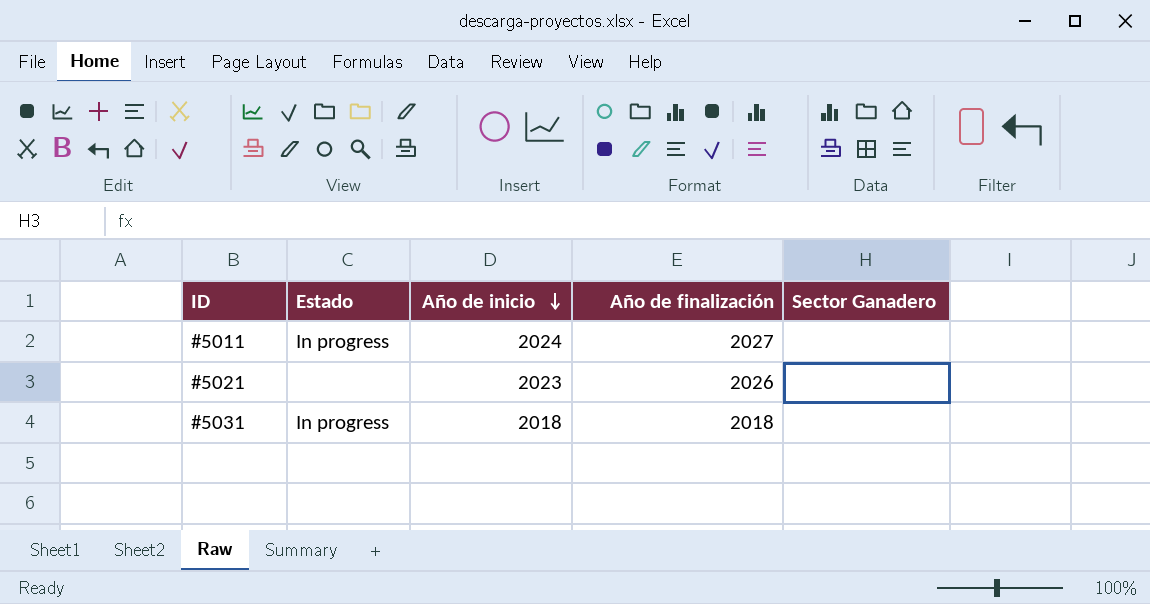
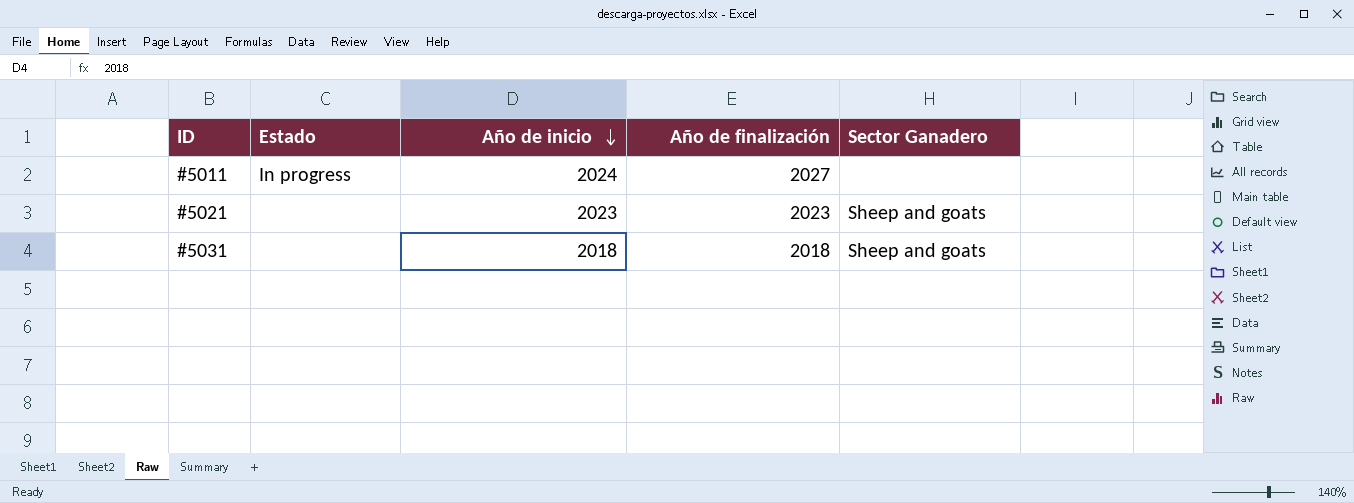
#5021 | Año de finalización: 2026 -> 2023
#5021 | Sector Ganadero: none -> Sheep and goats
#5031 | Estado: In progress -> none
#5031 | Sector Ganadero: none -> Sheep and goats

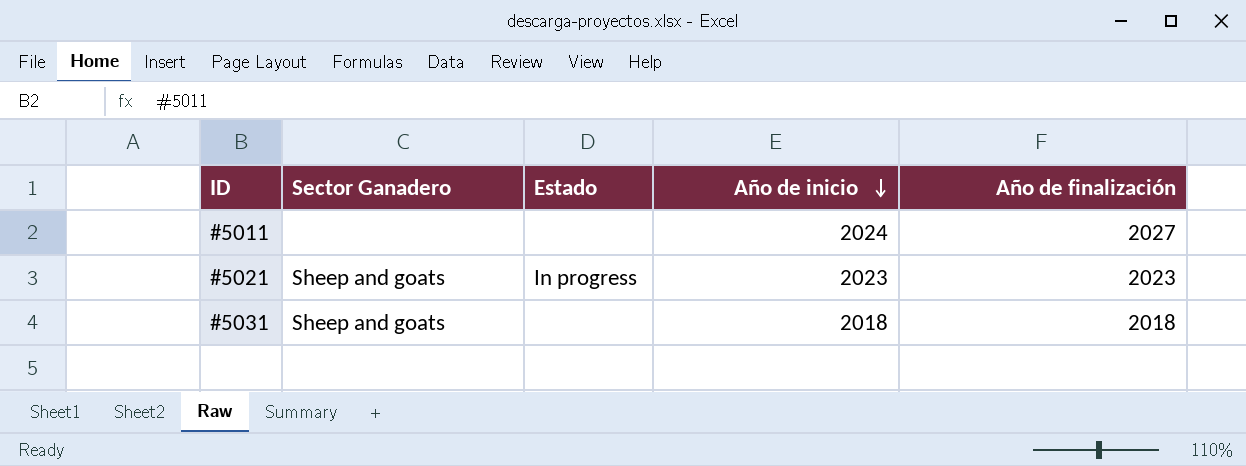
column Sector Ganadero | position: 5 -> 2
#5011 | Estado: In progress -> none
#5021 | Estado: none -> In progress

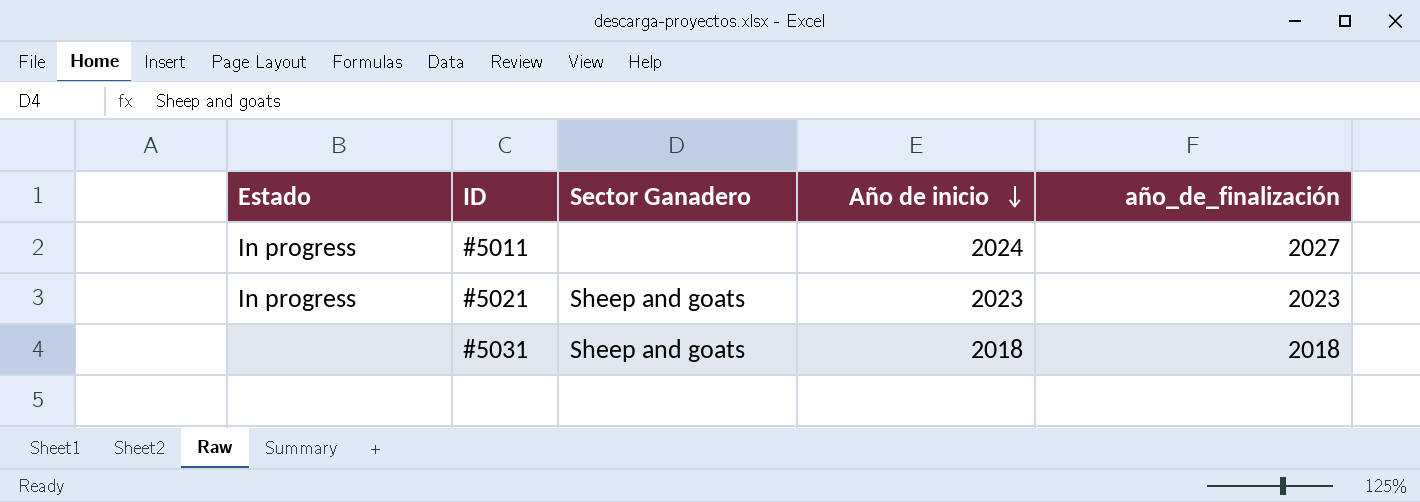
column Estado | position: 3 -> 1
column name: Año de finalización -> año_de_finalización
#5011 | Estado: none -> In progress

